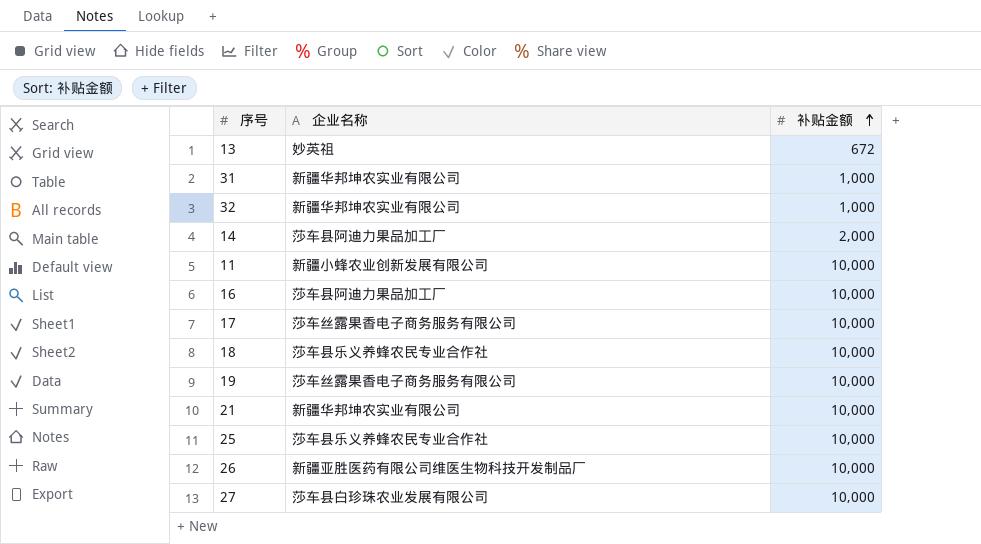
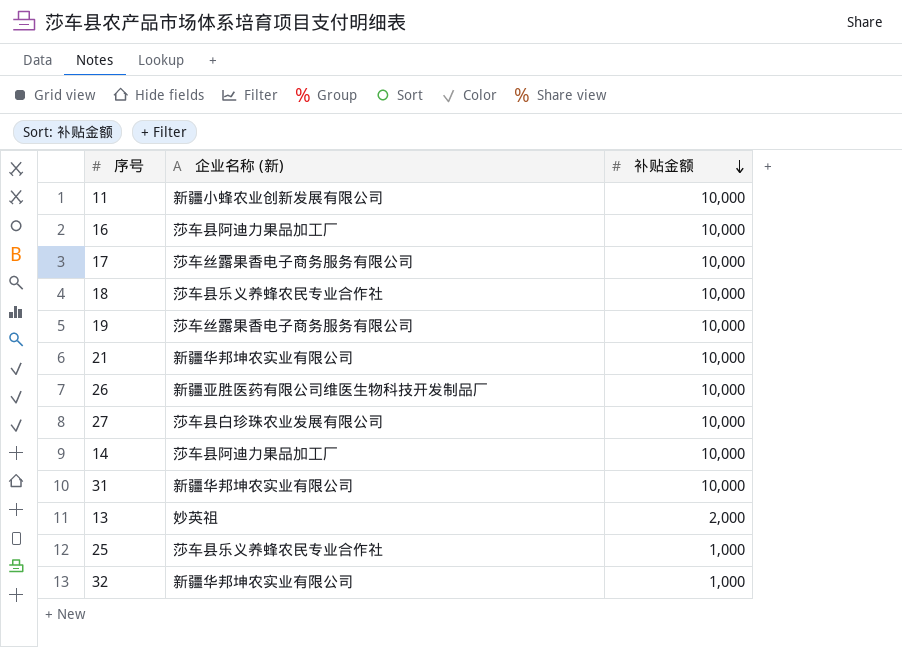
row order: 补贴金额 ascending -> 补贴金额 descending
column name: 企业名称 -> 企业名称 (新)
14 | 补贴金额: 2,000 -> 10,000
31 | 补贴金额: 1,000 -> 10,000
13 | 补贴金额: 672 -> 2,000
25 | 补贴金额: 10,000 -> 1,000

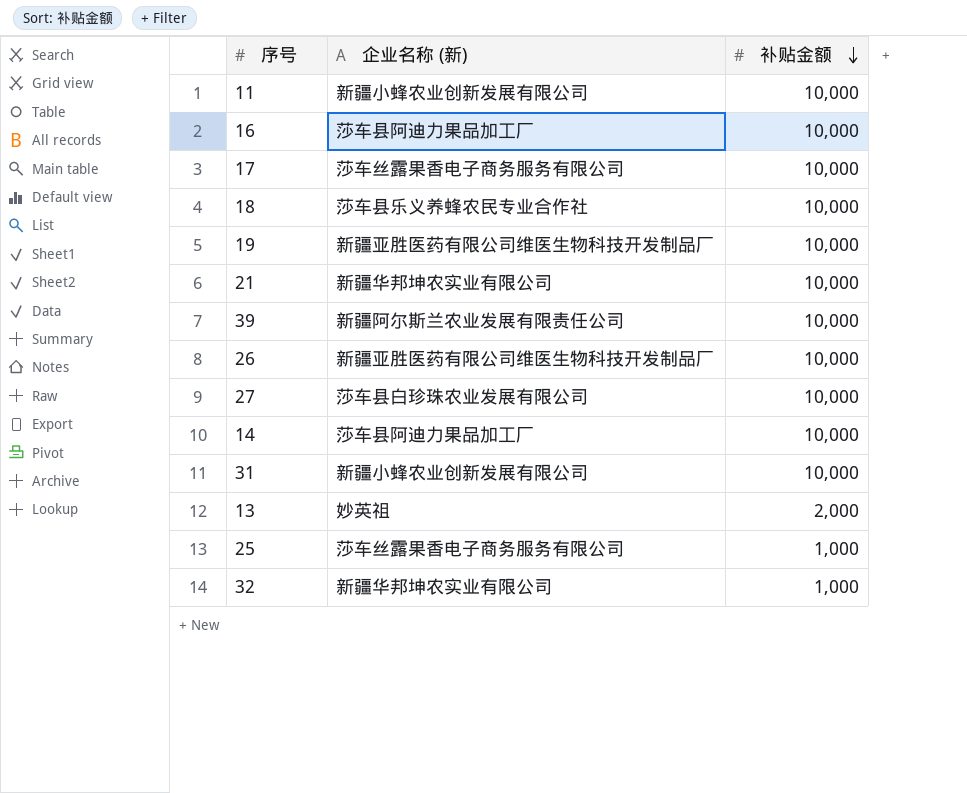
19 | 企业名称 (新): 莎车丝露果香电子商务服务有限公司 -> 新疆亚胜医药有限公司维医生物科技开发制品厂
row 39: none -> 新疆阿尔斯兰农业发展有限责任公司 | 10,000
31 | 企业名称 (新): 新疆华邦坤农实业有限公司 -> 新疆小蜂农业创新发展有限公司
25 | 企业名称 (新): 莎车县乐义养蜂农民专业合作社 -> 莎车丝露果香电子商务服务有限公司

